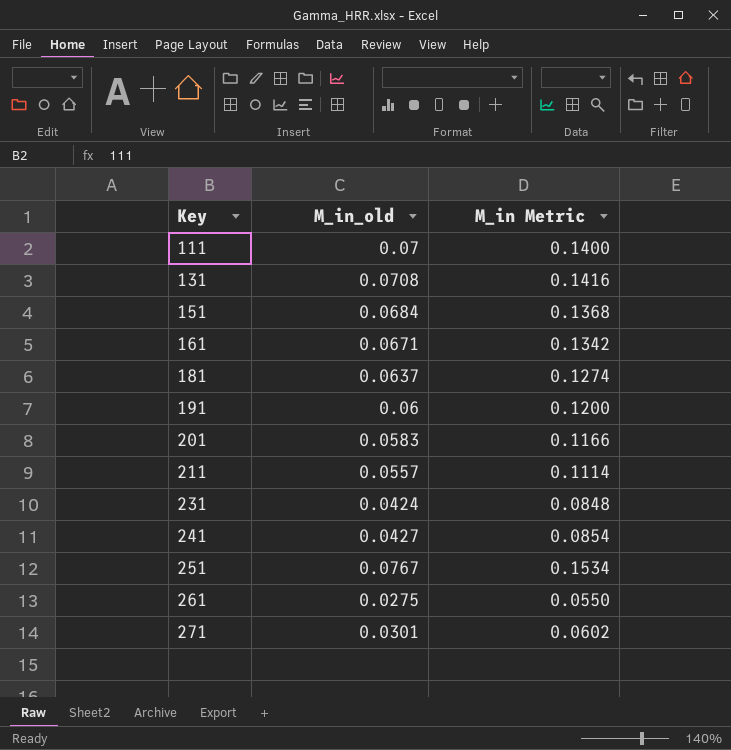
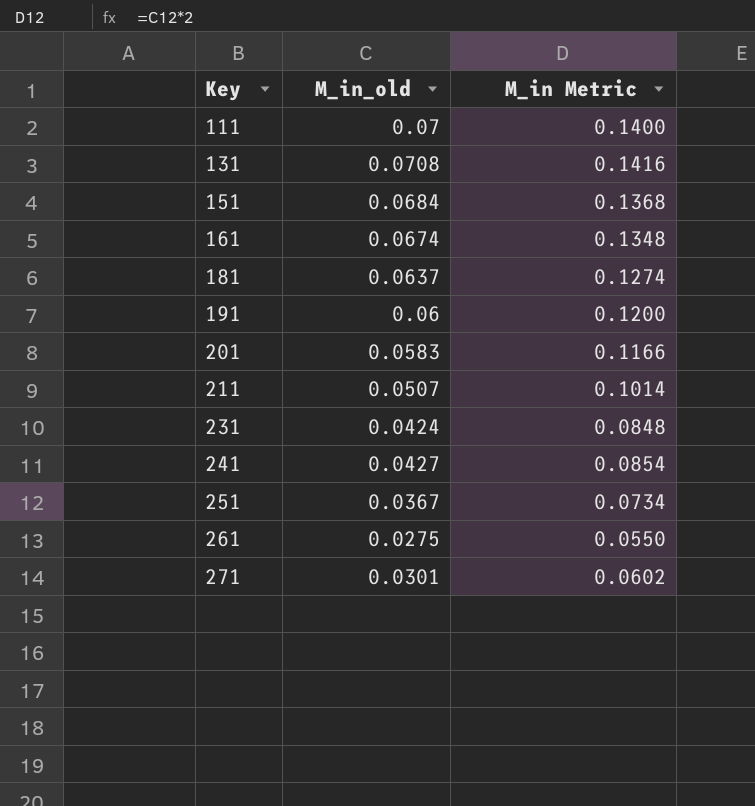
161 | M_in_old: 0.0671 -> 0.0674
161 | M_in Metric: 0.1342 -> 0.1348
211 | M_in_old: 0.0557 -> 0.0507
211 | M_in Metric: 0.1114 -> 0.1014
251 | M_in_old: 0.0767 -> 0.0367
251 | M_in Metric: 0.1534 -> 0.0734

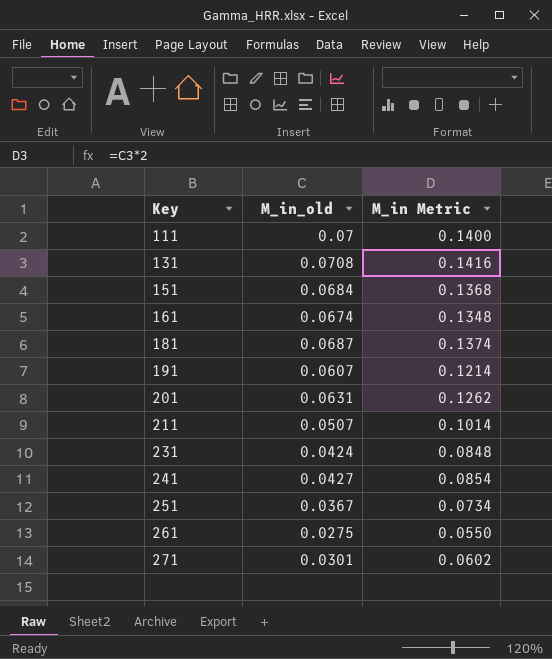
181 | M_in_old: 0.0637 -> 0.0687
181 | M_in Metric: 0.1274 -> 0.1374
191 | M_in_old: 0.06 -> 0.0607
191 | M_in Metric: 0.1200 -> 0.1214
201 | M_in_old: 0.0583 -> 0.0631
201 | M_in Metric: 0.1166 -> 0.1262

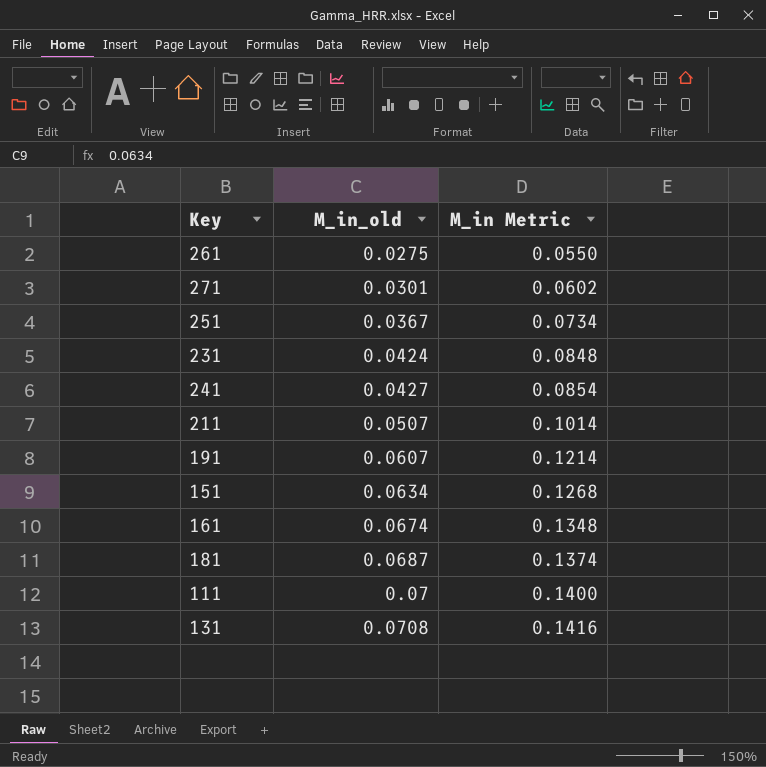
row order: Key ascending -> M_in_old ascending
row 201: 0.0631 | 0.1262 -> none
151 | M_in_old: 0.0684 -> 0.0634
151 | M_in Metric: 0.1368 -> 0.1268

